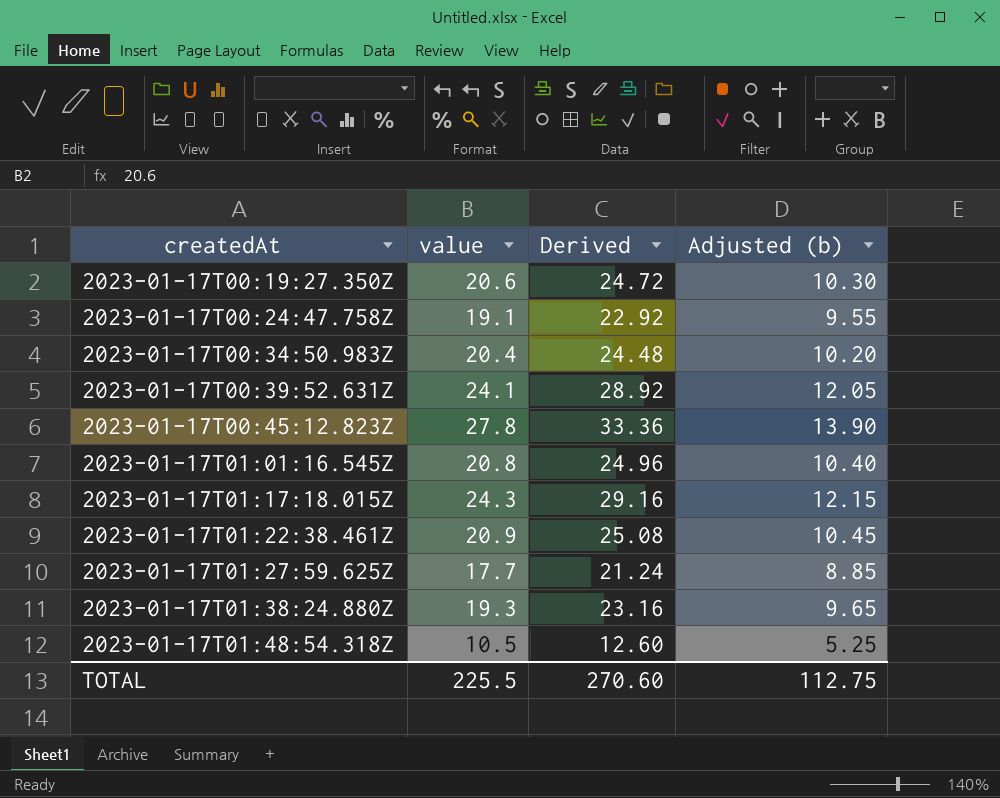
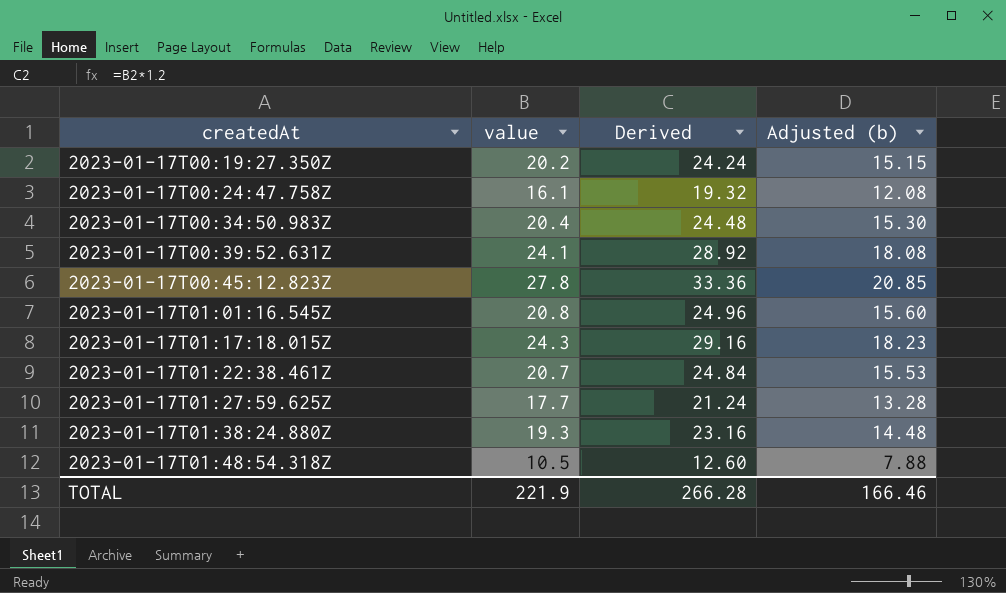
column Adjusted (b) | formula: [value] * 0.5 -> [value] * 0.75
2023-01-17T00:19:27.350Z | value: 20.6 -> 20.2
2023-01-17T00:19:27.350Z | Derived: 24.72 -> 24.24
2023-01-17T00:24:47.758Z | value: 19.1 -> 16.1
2023-01-17T00:24:47.758Z | Derived: 22.92 -> 19.32
2023-01-17T01:22:38.461Z | value: 20.9 -> 20.7
2023-01-17T01:22:38.461Z | Derived: 25.08 -> 24.84
TOTAL | value: 225.5 -> 221.9
TOTAL | Derived: 270.60 -> 266.28
TOTAL | Adjusted (b): 112.75 -> 166.46

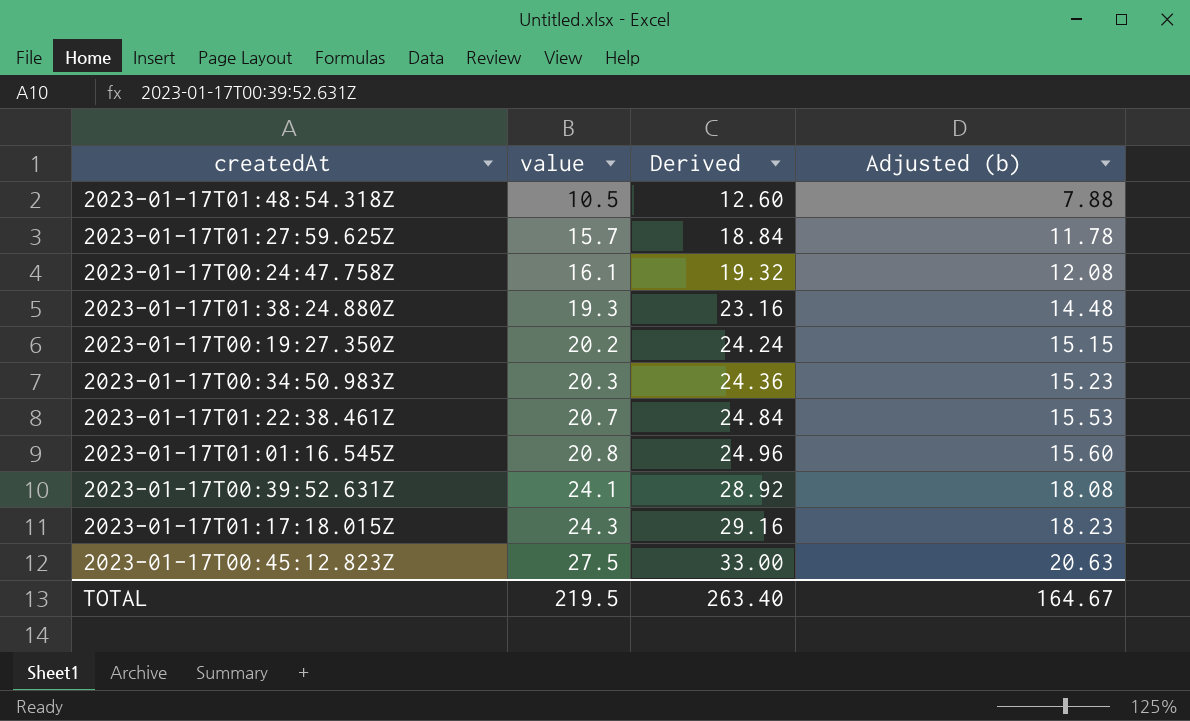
row order: createdAt ascending -> value ascending
2023-01-17T01:27:59.625Z | value: 17.7 -> 15.7
2023-01-17T01:27:59.625Z | Derived: 21.24 -> 18.84
2023-01-17T01:27:59.625Z | Adjusted (b): 13.28 -> 11.78
2023-01-17T00:34:50.983Z | value: 20.4 -> 20.3
2023-01-17T00:34:50.983Z | Derived: 24.48 -> 24.36
2023-01-17T00:34:50.983Z | Adjusted (b): 15.30 -> 15.23
2023-01-17T00:45:12.823Z | value: 27.8 -> 27.5
2023-01-17T00:45:12.823Z | Derived: 33.36 -> 33.00
2023-01-17T00:45:12.823Z | Adjusted (b): 20.85 -> 20.63
TOTAL | value: 221.9 -> 219.5
TOTAL | Derived: 266.28 -> 263.40
TOTAL | Adjusted (b): 166.46 -> 164.67

